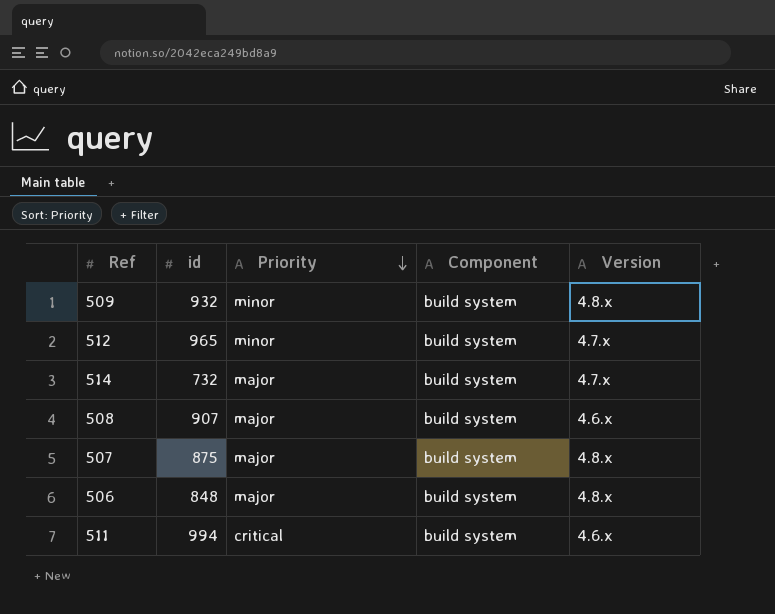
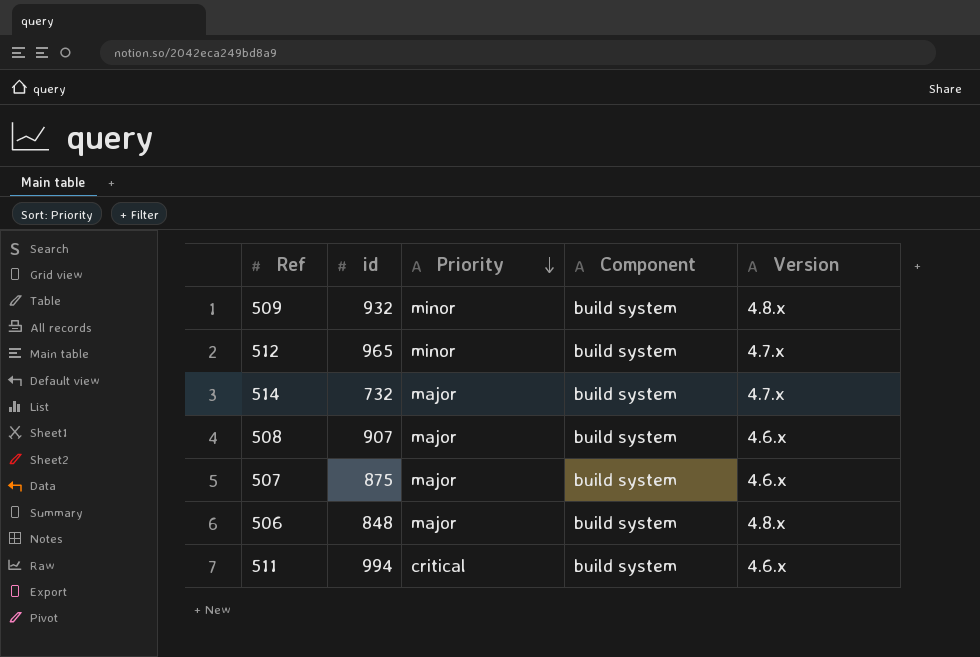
507 | Version: 4.8.x -> 4.6.x

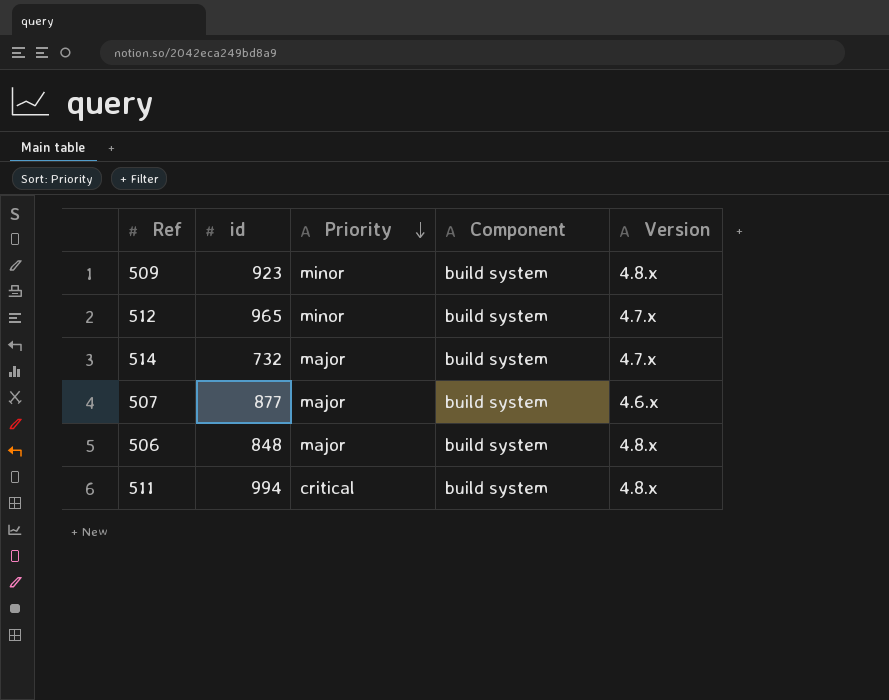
row 508: 907 | major | build system | 4.6.x -> none
509 | id: 932 -> 923
507 | id: 875 -> 877
511 | Version: 4.6.x -> 4.8.x

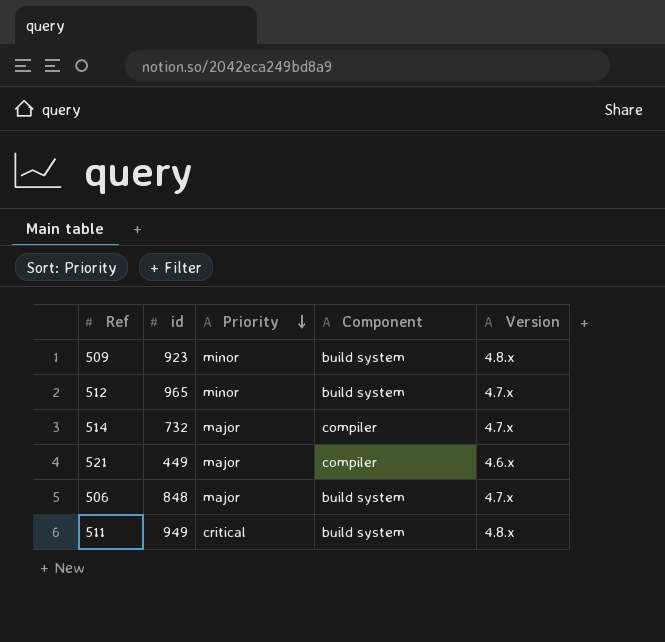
row 507: 877 | major | build system | 4.6.x -> none
514 | Component: build system -> compiler
row 521: none -> 449 | major | compiler | 4.6.x
506 | Version: 4.8.x -> 4.7.x
511 | id: 994 -> 949

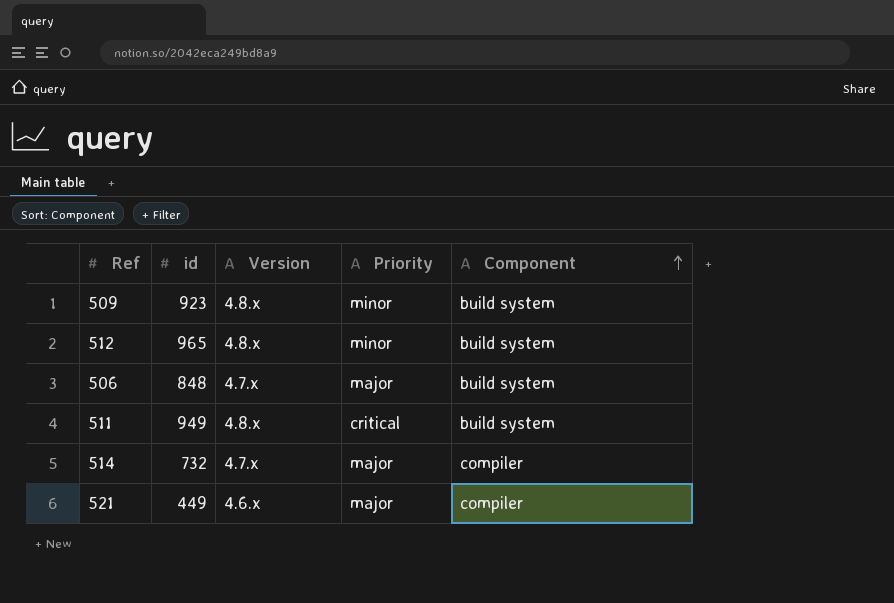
row order: Priority descending -> Component ascending
column Version | position: 5 -> 3
512 | Version: 4.7.x -> 4.8.x

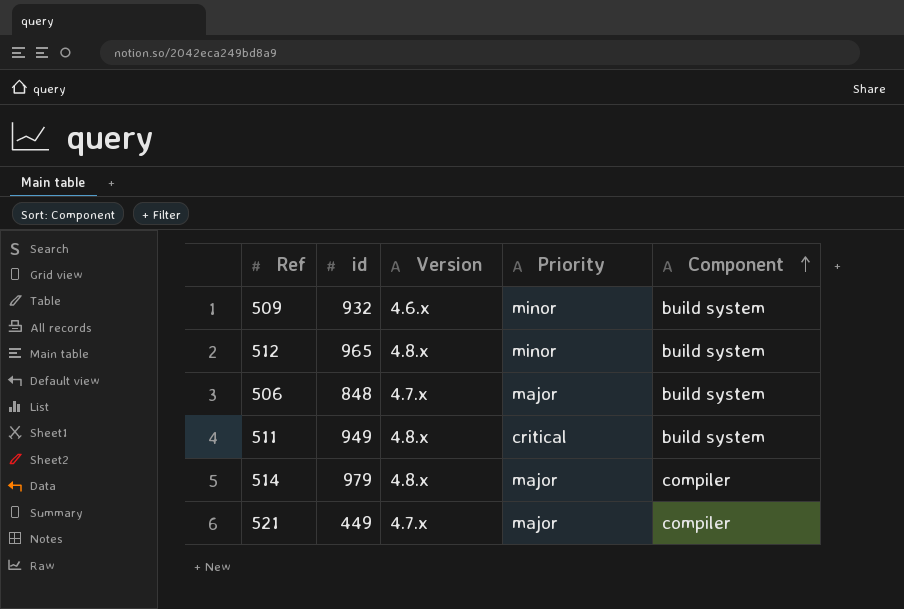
509 | id: 923 -> 932
509 | Version: 4.8.x -> 4.6.x
514 | id: 732 -> 979
514 | Version: 4.7.x -> 4.8.x
521 | Version: 4.6.x -> 4.7.x

